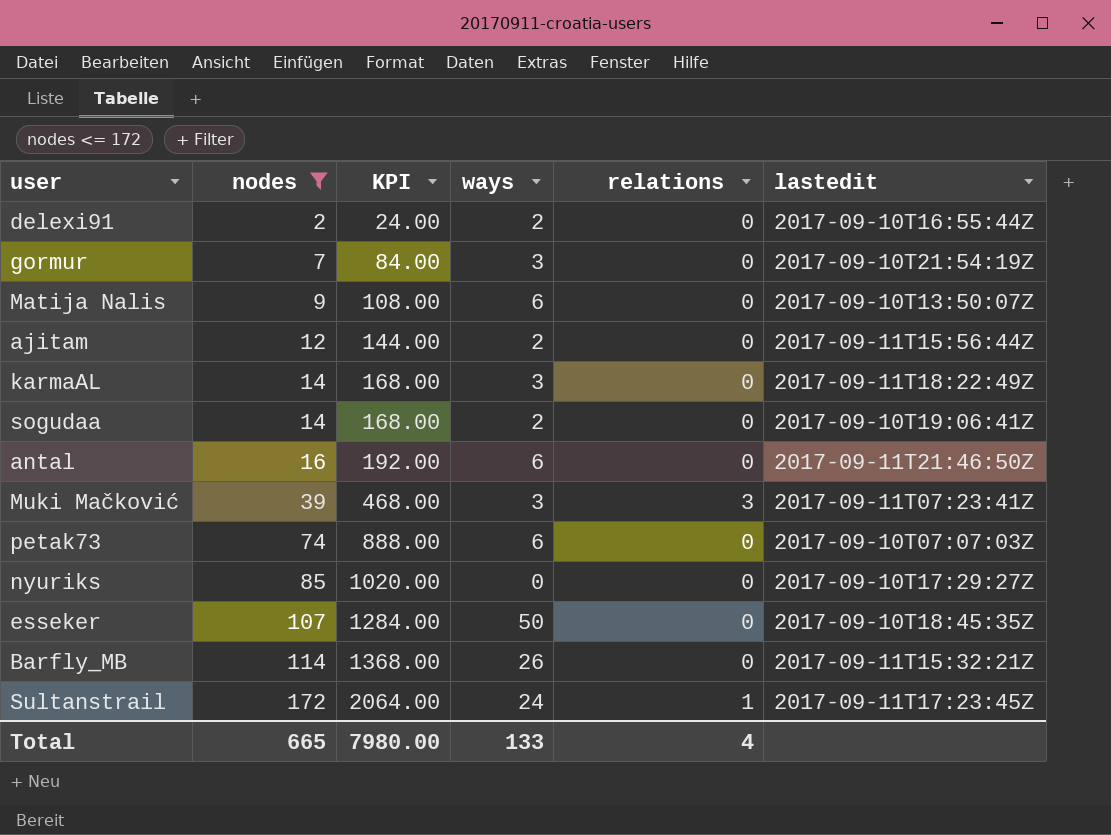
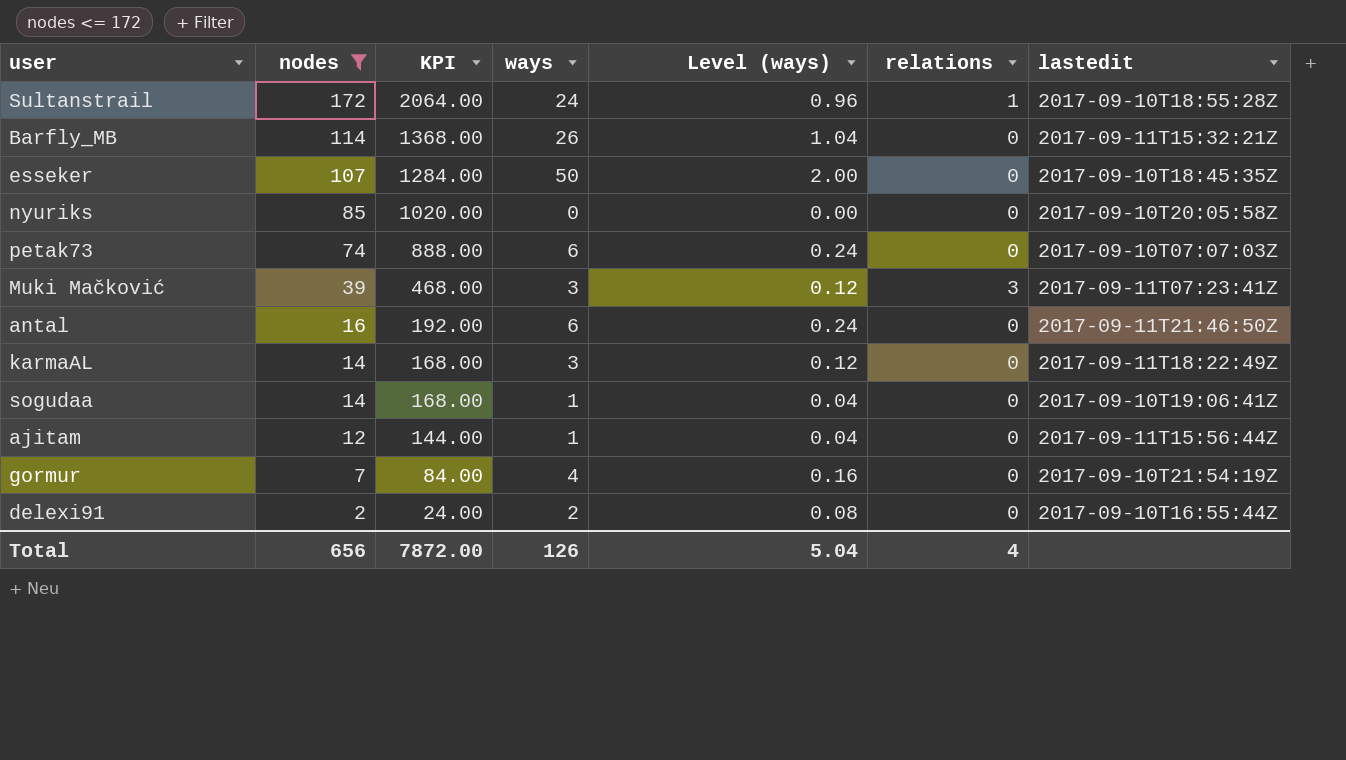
row order: nodes ascending -> nodes descending
column Level (ways) | formula: none -> [ways] * 0.04
row Matija Nalis: 9 | 108.00 | 6 | 0 | 2017-09-10T13:50:07Z -> none
Sultanstrail | lastedit: 2017-09-11T17:23:45Z -> 2017-09-10T18:55:28Z
nyuriks | lastedit: 2017-09-10T17:29:27Z -> 2017-09-10T20:05:58Z
sogudaa | ways: 2 -> 1
ajitam | ways: 2 -> 1
gormur | ways: 3 -> 4
Total | nodes: 665 -> 656
Total | KPI: 7980.00 -> 7872.00
Total | ways: 133 -> 126

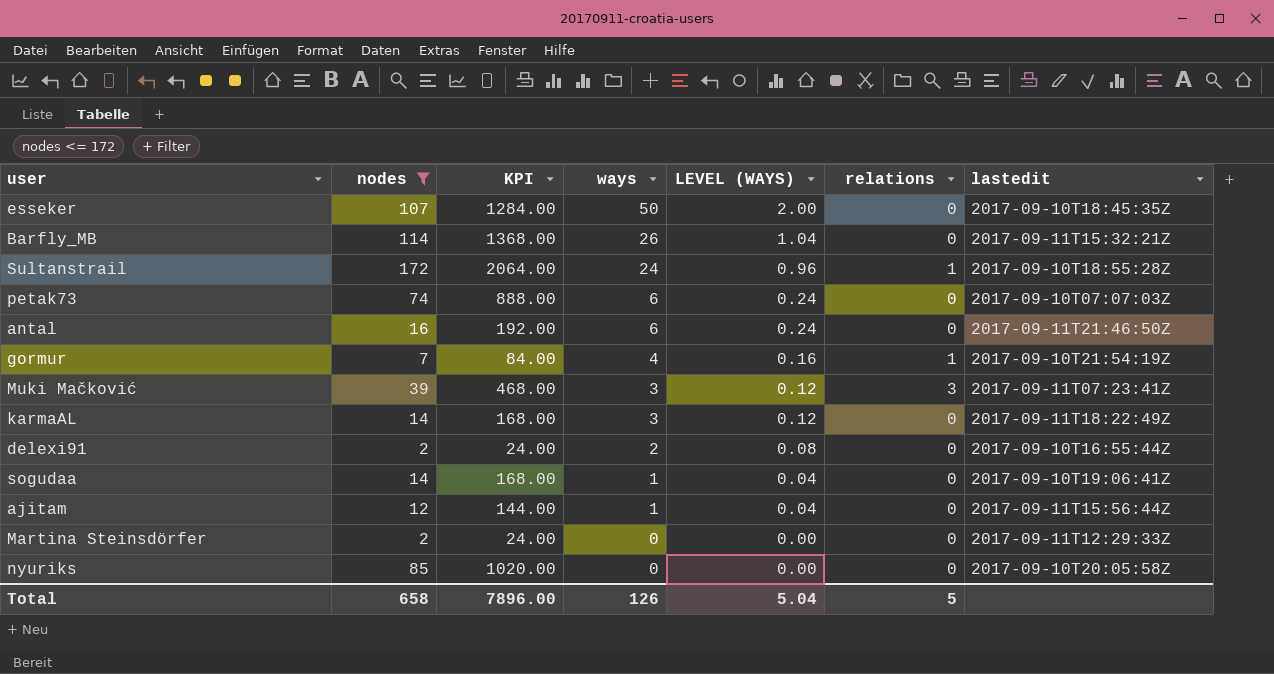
row order: nodes descending -> ways descending
column name: Level (ways) -> LEVEL (WAYS)
gormur | relations: 0 -> 1
row Martina Steinsdörfer: none -> 2 | 24.00 | 0 | 0.00 | 0 | 2017-09-11T12:29:33Z
Total | nodes: 656 -> 658
Total | KPI: 7872.00 -> 7896.00
Total | relations: 4 -> 5

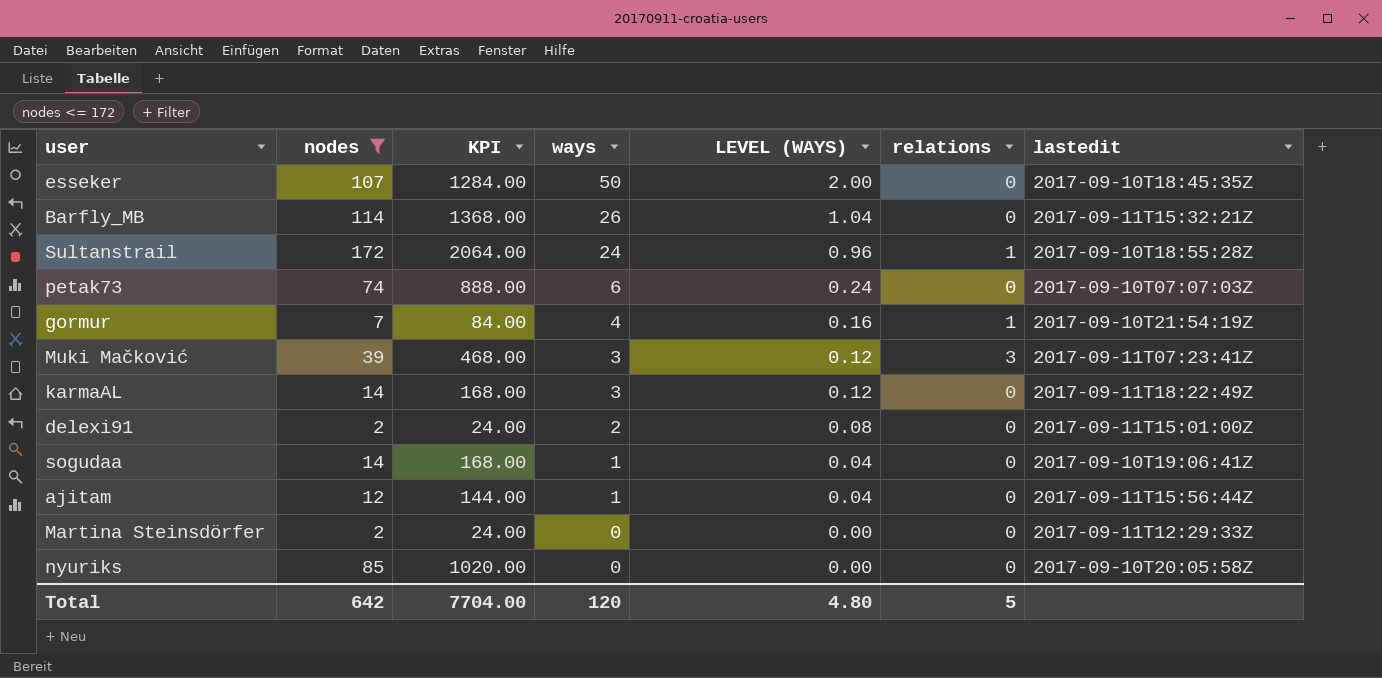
row antal: 16 | 192.00 | 6 | 0.24 | 0 | 2017-09-11T21:46:50Z -> none
delexi91 | lastedit: 2017-09-10T16:55:44Z -> 2017-09-11T15:01:00Z
Total | nodes: 658 -> 642
Total | KPI: 7896.00 -> 7704.00
Total | ways: 126 -> 120
Total | LEVEL (WAYS): 5.04 -> 4.80

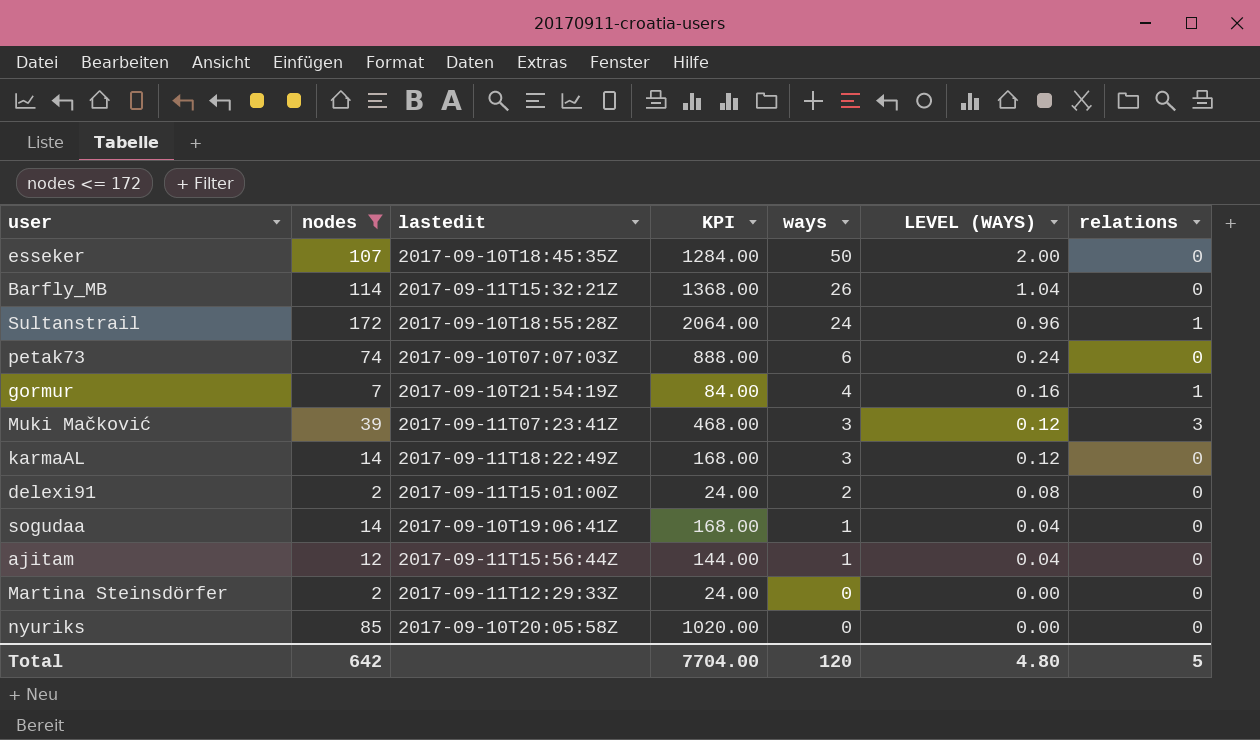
column lastedit | position: 7 -> 3

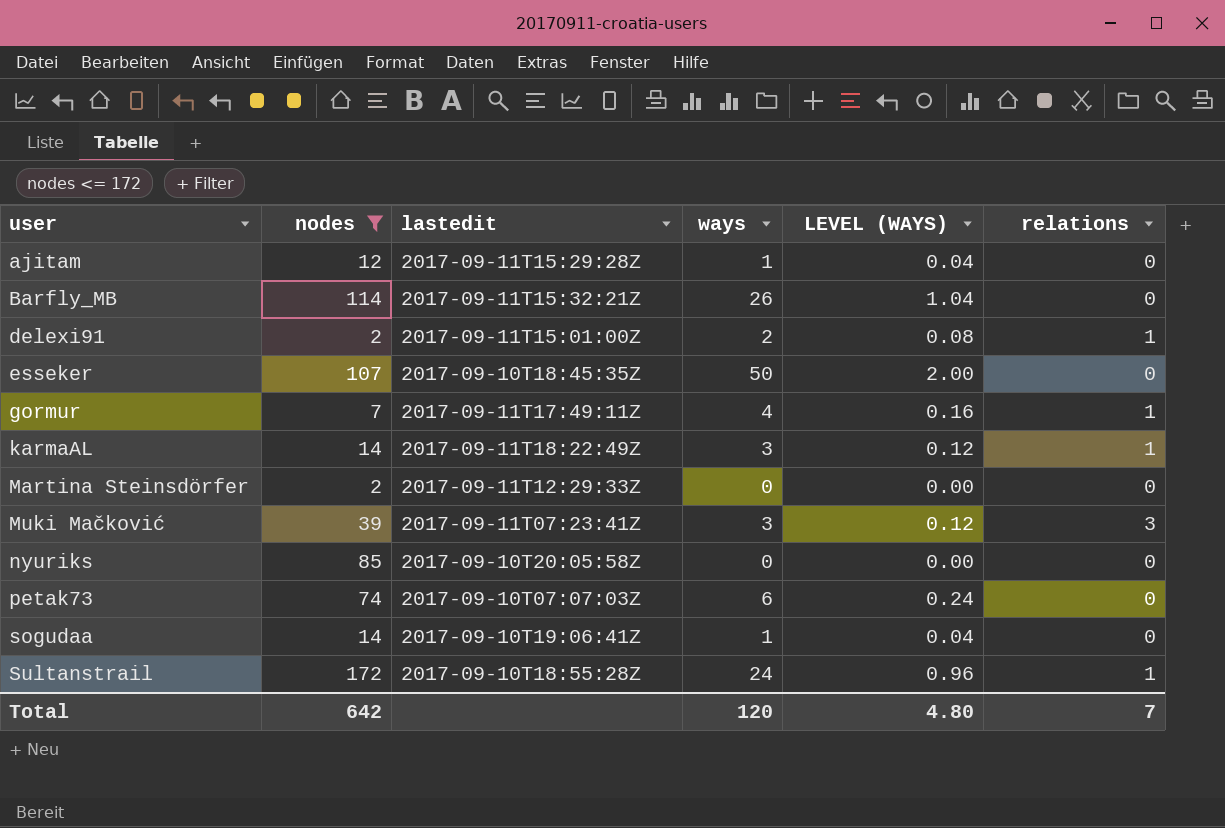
row order: ways descending -> user ascending
column KPI | formula: [nodes] * 12 -> none
ajitam | lastedit: 2017-09-11T15:56:44Z -> 2017-09-11T15:29:28Z
delexi91 | relations: 0 -> 1
gormur | lastedit: 2017-09-10T21:54:19Z -> 2017-09-11T17:49:11Z
karmaAL | relations: 0 -> 1
Total | relations: 5 -> 7

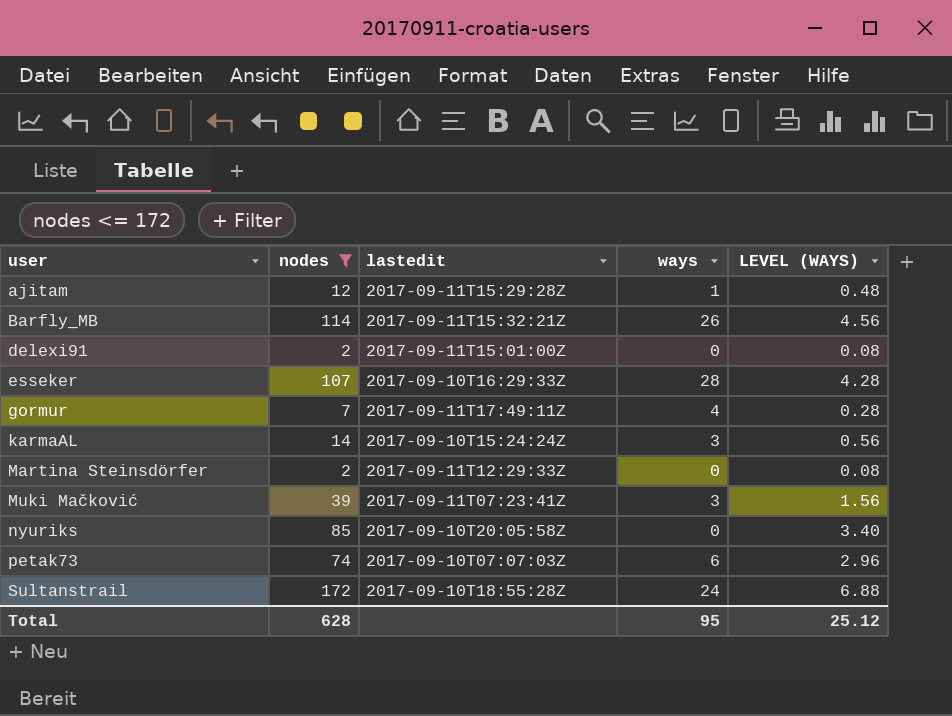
column relations | position: 6 -> none
column LEVEL (WAYS) | formula: [ways] * 0.04 -> [nodes] * 0.04
row sogudaa: 14 | 2017-09-10T19:06:41Z | 1 | 0.04 | 0 -> none
delexi91 | ways: 2 -> 0
esseker | lastedit: 2017-09-10T18:45:35Z -> 2017-09-10T16:29:33Z
esseker | ways: 50 -> 28
karmaAL | lastedit: 2017-09-11T18:22:49Z -> 2017-09-10T15:24:24Z
Total | nodes: 642 -> 628
Total | ways: 120 -> 95
Total | LEVEL (WAYS): 4.80 -> 25.12

